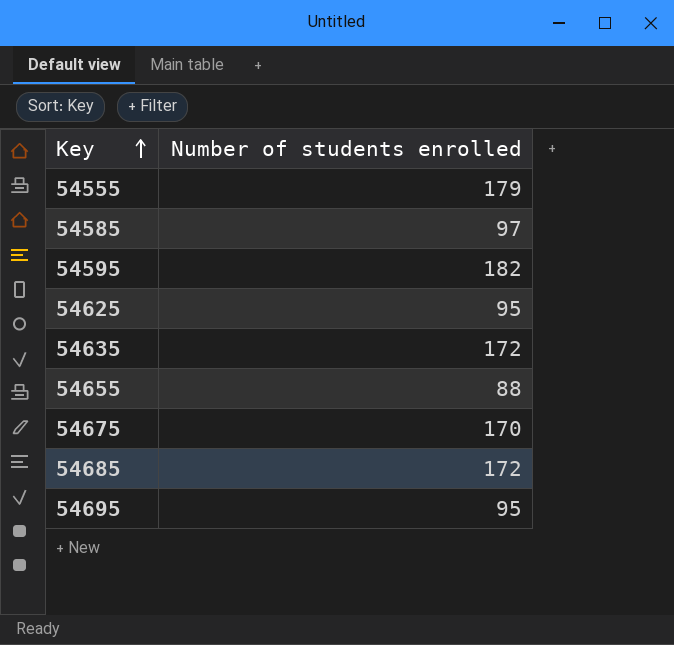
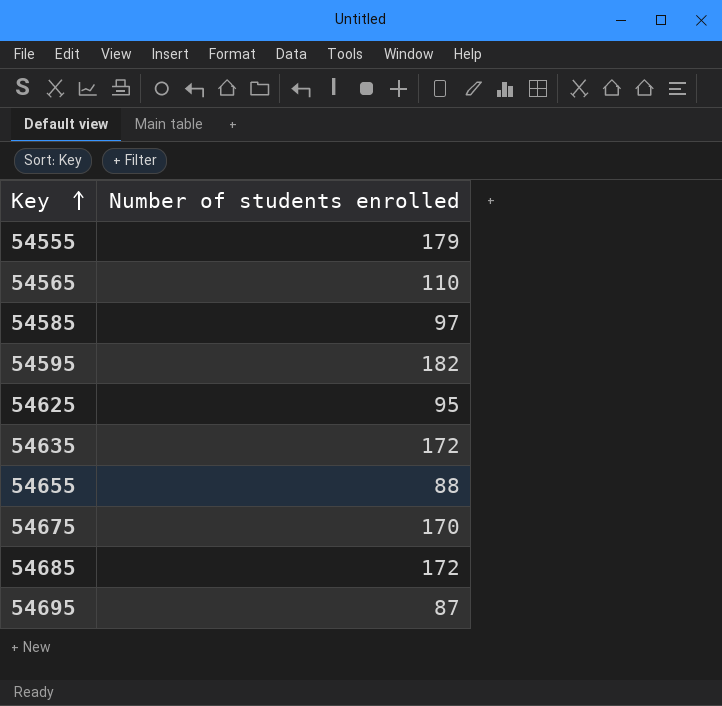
row 54565: none -> 110
54695 | Number of students enrolled: 95 -> 87

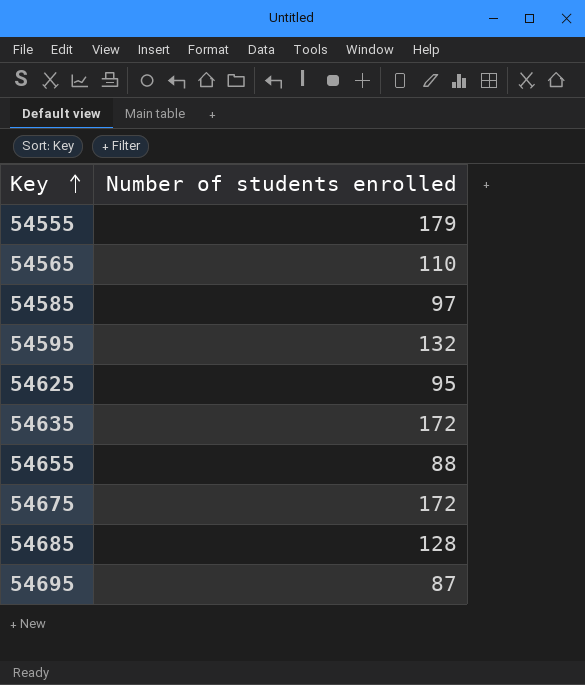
54595 | Number of students enrolled: 182 -> 132
54675 | Number of students enrolled: 170 -> 172
54685 | Number of students enrolled: 172 -> 128

